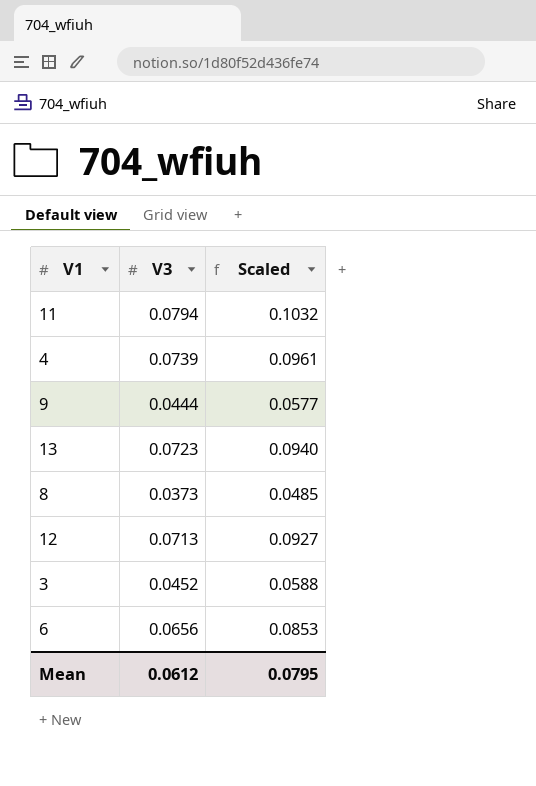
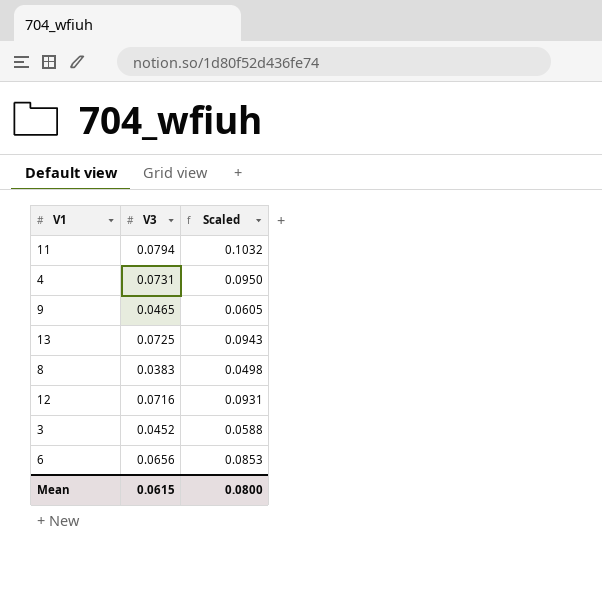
4 | V3: 0.0739 -> 0.0731
4 | Scaled: 0.0961 -> 0.0950
9 | V3: 0.0444 -> 0.0465
9 | Scaled: 0.0577 -> 0.0605
13 | V3: 0.0723 -> 0.0725
13 | Scaled: 0.0940 -> 0.0943
8 | V3: 0.0373 -> 0.0383
8 | Scaled: 0.0485 -> 0.0498
12 | V3: 0.0713 -> 0.0716
12 | Scaled: 0.0927 -> 0.0931
Mean | V3: 0.0612 -> 0.0615
Mean | Scaled: 0.0795 -> 0.0800

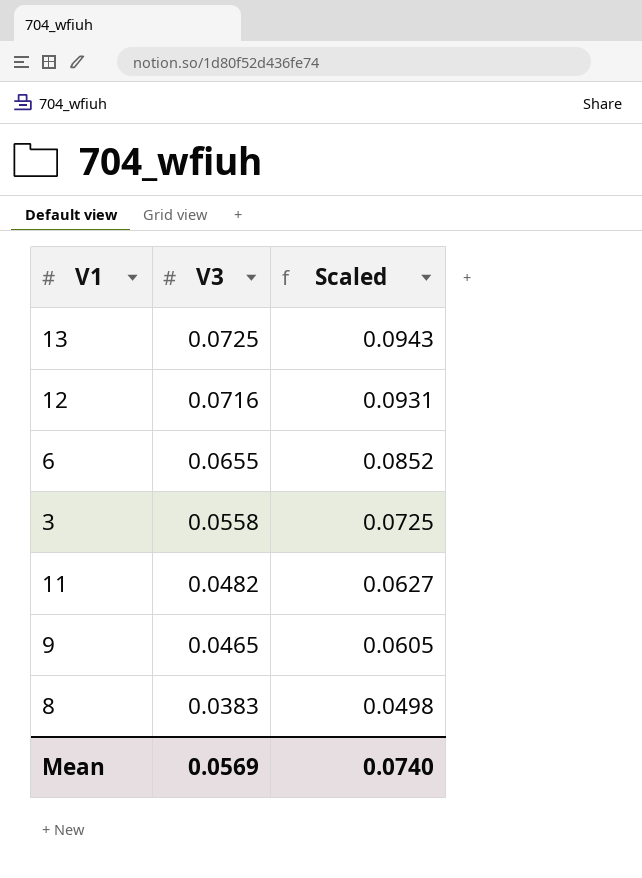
row order: none -> V3 descending
row 4: 0.0731 | 0.0950 -> none
6 | V3: 0.0656 -> 0.0655
6 | Scaled: 0.0853 -> 0.0852
3 | V3: 0.0452 -> 0.0558
3 | Scaled: 0.0588 -> 0.0725
11 | V3: 0.0794 -> 0.0482
11 | Scaled: 0.1032 -> 0.0627
Mean | V3: 0.0615 -> 0.0569
Mean | Scaled: 0.0800 -> 0.0740

